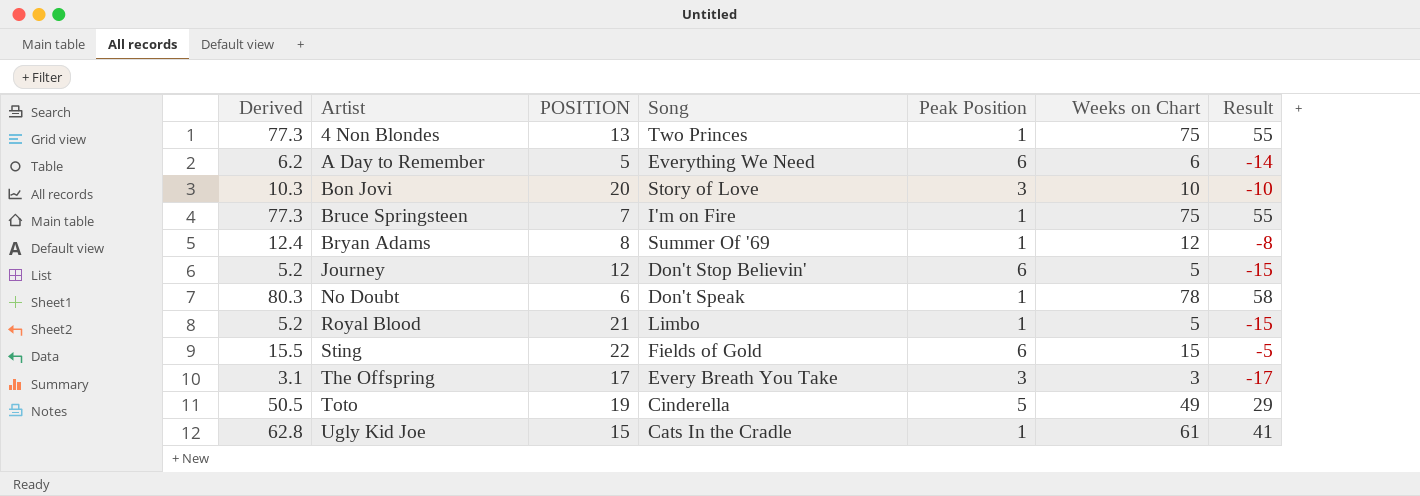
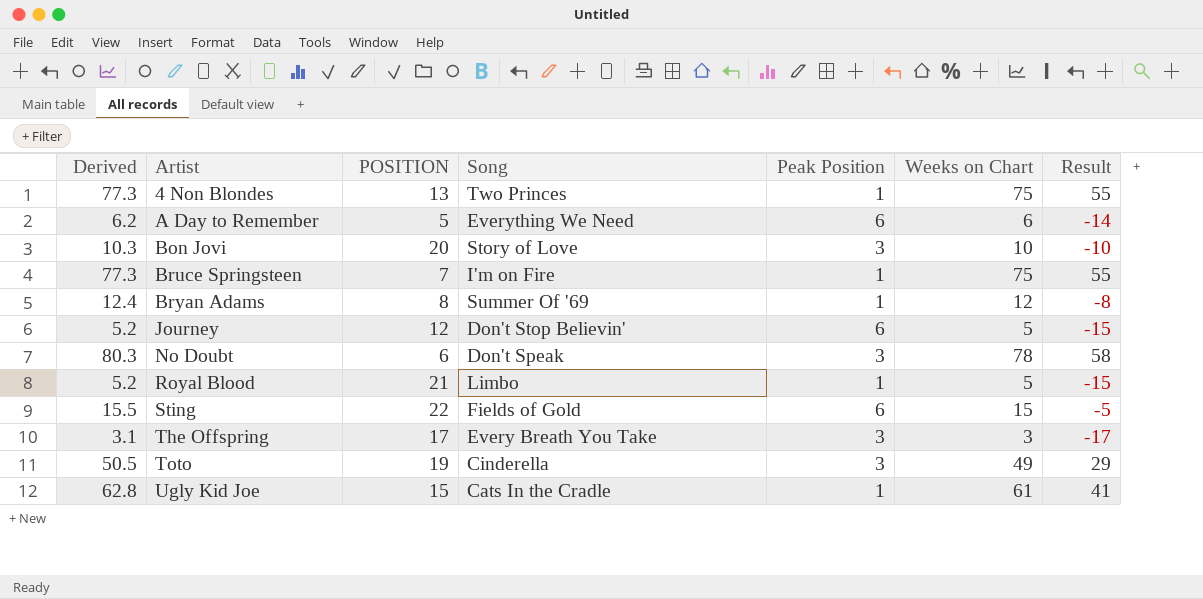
No Doubt | Peak Position: 1 -> 3
Toto | Peak Position: 5 -> 3

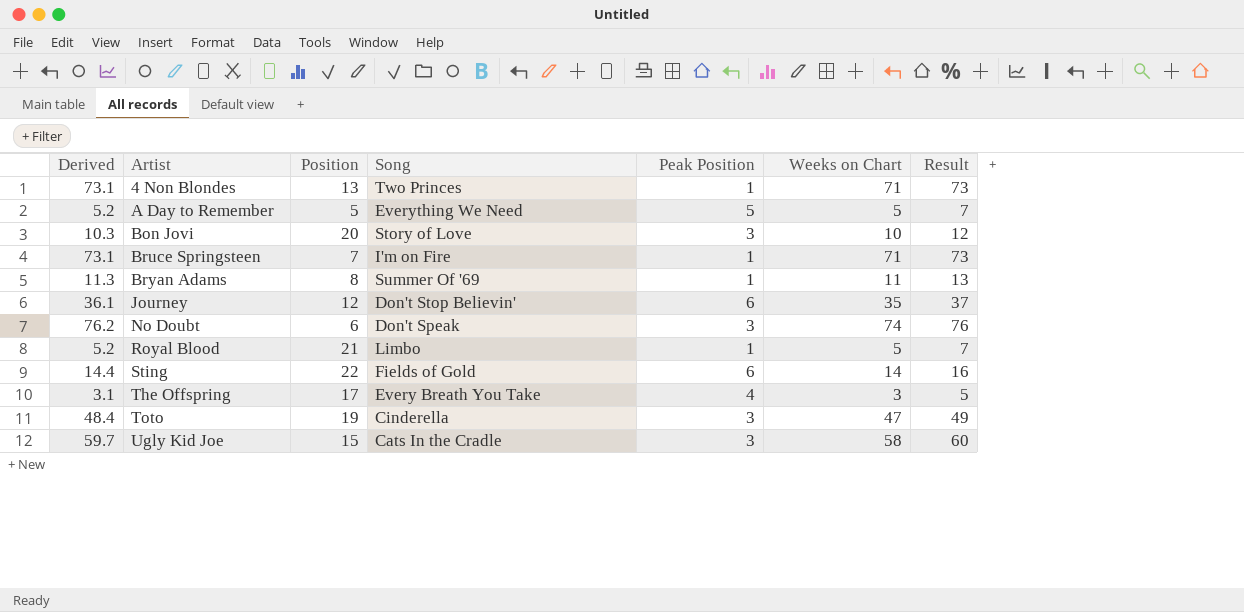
column name: POSITION -> Position
column Result | formula: [Weeks on Chart] - 20 -> [Weeks on Chart] + 2
4 Non Blondes | Derived: 77.3 -> 73.1
4 Non Blondes | Weeks on Chart: 75 -> 71
A Day to Remember | Derived: 6.2 -> 5.2
A Day to Remember | Peak Position: 6 -> 5
A Day to Remember | Weeks on Chart: 6 -> 5
Bruce Springsteen | Derived: 77.3 -> 73.1
Bruce Springsteen | Weeks on Chart: 75 -> 71
Bryan Adams | Derived: 12.4 -> 11.3
Bryan Adams | Weeks on Chart: 12 -> 11
Journey | Derived: 5.2 -> 36.1
Journey | Weeks on Chart: 5 -> 35
No Doubt | Derived: 80.3 -> 76.2
No Doubt | Weeks on Chart: 78 -> 74
Sting | Derived: 15.5 -> 14.4
Sting | Weeks on Chart: 15 -> 14
The Offspring | Peak Position: 3 -> 4
Toto | Derived: 50.5 -> 48.4
Toto | Weeks on Chart: 49 -> 47
Ugly Kid Joe | Derived: 62.8 -> 59.7
Ugly Kid Joe | Peak Position: 1 -> 3
Ugly Kid Joe | Weeks on Chart: 61 -> 58

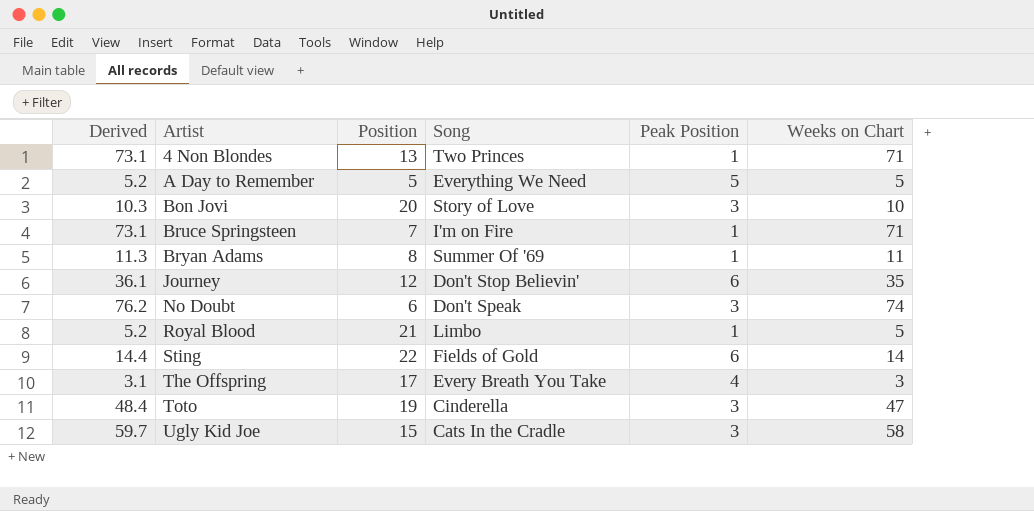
column Result | formula: [Weeks on Chart] + 2 -> none

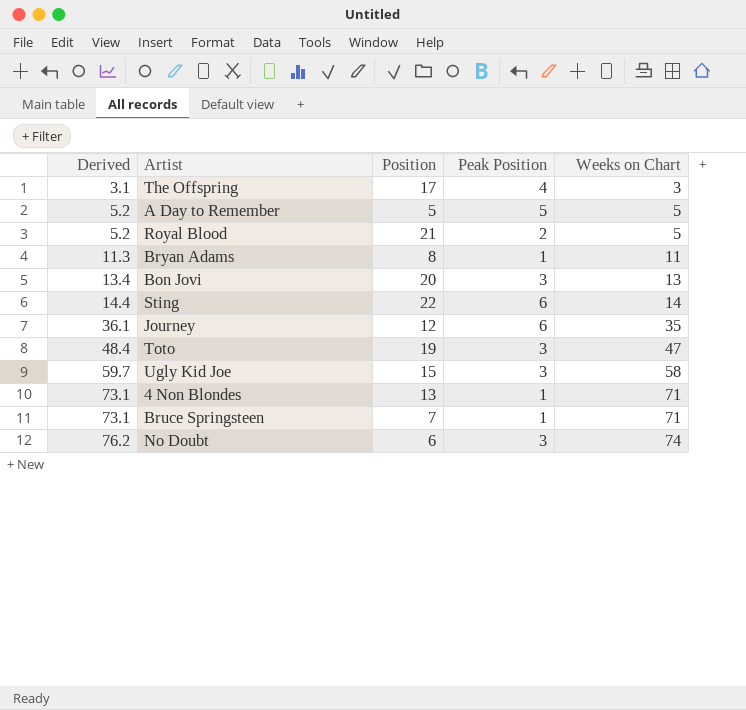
row order: Artist ascending -> Derived ascending
column Song | position: 4 -> none
Royal Blood | Peak Position: 1 -> 2
Bon Jovi | Derived: 10.3 -> 13.4
Bon Jovi | Weeks on Chart: 10 -> 13

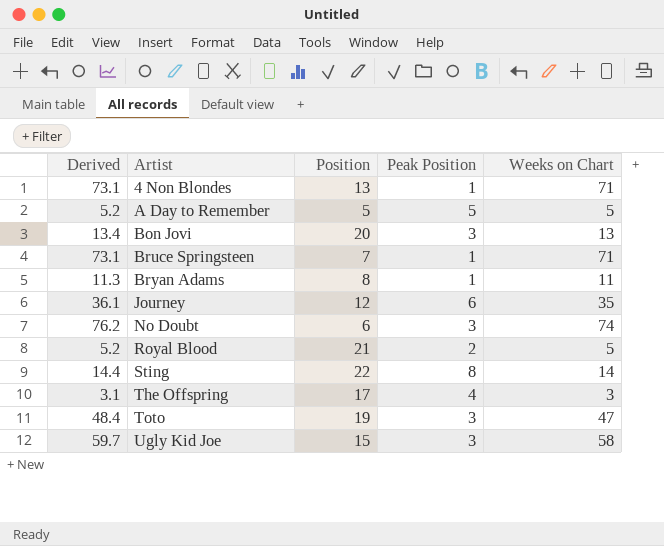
row order: Derived ascending -> Artist ascending
Sting | Peak Position: 6 -> 8

